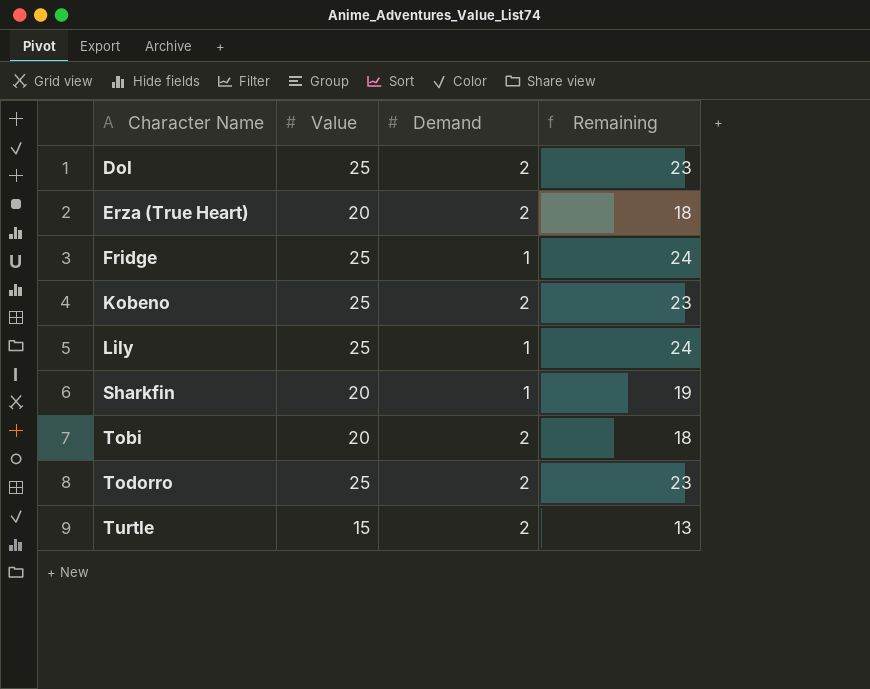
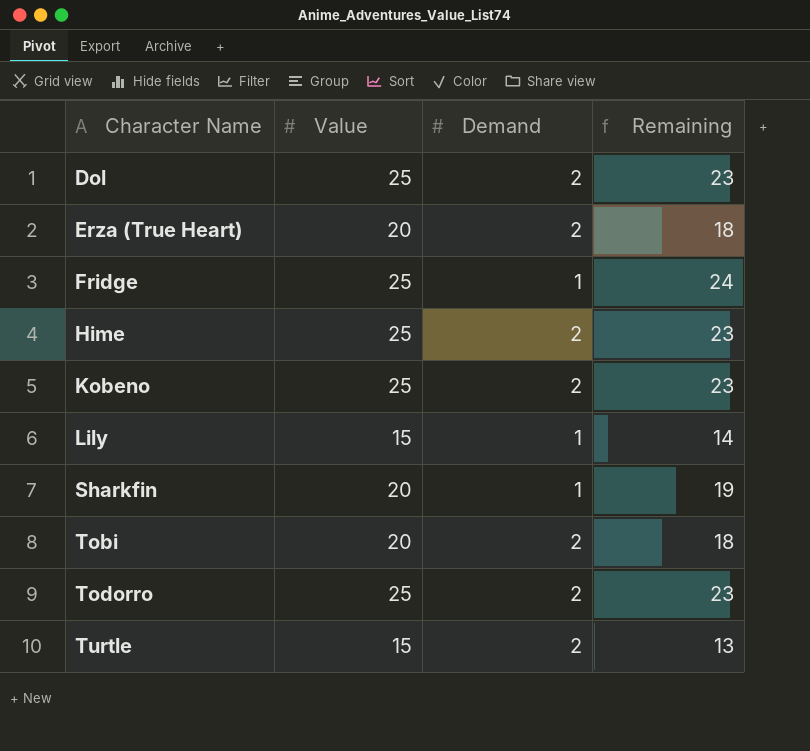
row Hime: none -> 25 | 2 | 23
Lily | Value: 25 -> 15
Lily | Remaining: 24 -> 14

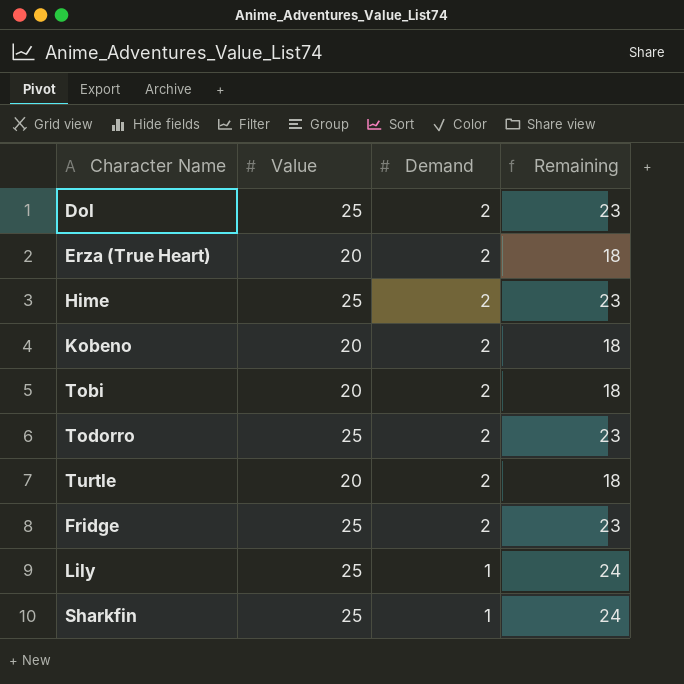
row order: Character Name ascending -> Demand descending
Kobeno | Value: 25 -> 20
Kobeno | Remaining: 23 -> 18
Turtle | Value: 15 -> 20
Turtle | Remaining: 13 -> 18
Fridge | Demand: 1 -> 2
Fridge | Remaining: 24 -> 23
Lily | Value: 15 -> 25
Lily | Remaining: 14 -> 24
Sharkfin | Value: 20 -> 25
Sharkfin | Remaining: 19 -> 24

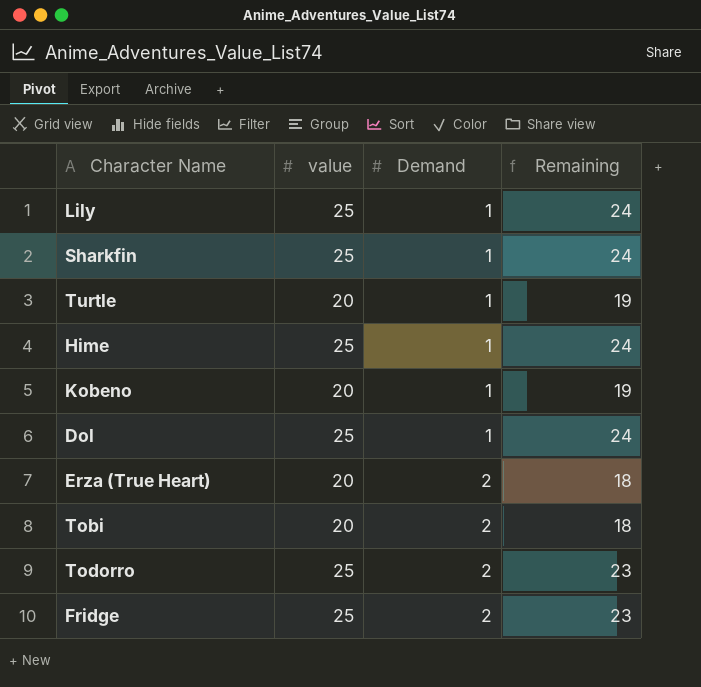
row order: Demand descending -> Demand ascending
column name: Value -> value
Turtle | Demand: 2 -> 1
Turtle | Remaining: 18 -> 19
Hime | Demand: 2 -> 1
Hime | Remaining: 23 -> 24
Kobeno | Demand: 2 -> 1
Kobeno | Remaining: 18 -> 19
Dol | Demand: 2 -> 1
Dol | Remaining: 23 -> 24

